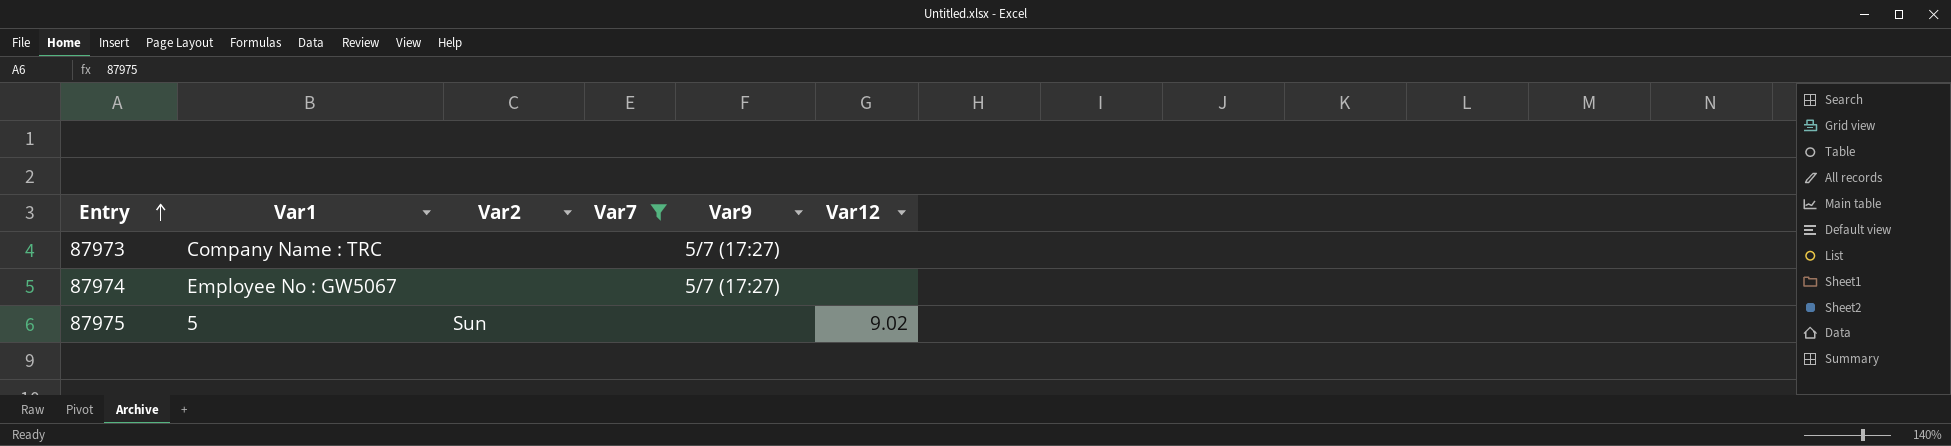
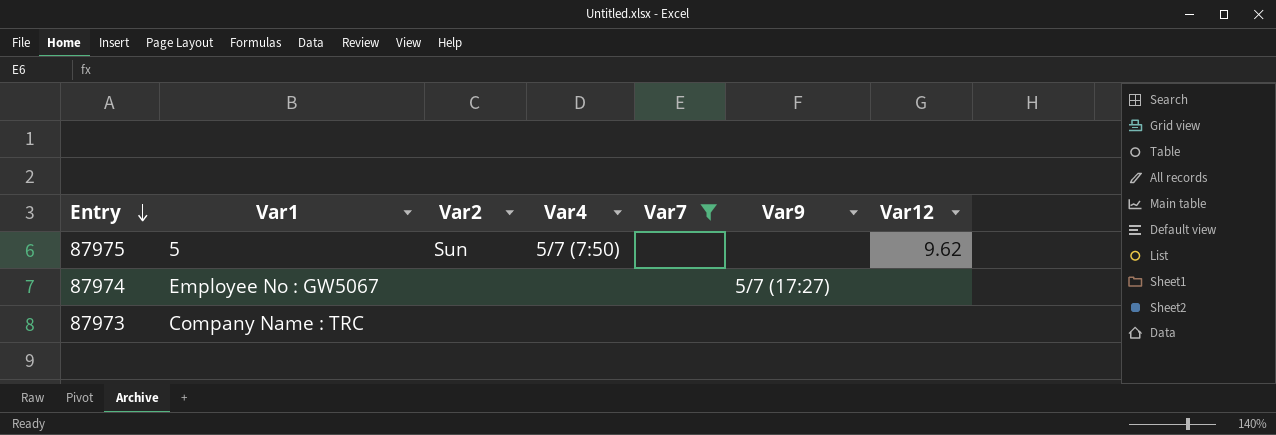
row order: Entry ascending -> Entry descending
column Var4 | position: none -> 4
87975 | Var12: 9.02 -> 9.62
87973 | Var9: 5/7 (17:27) -> none

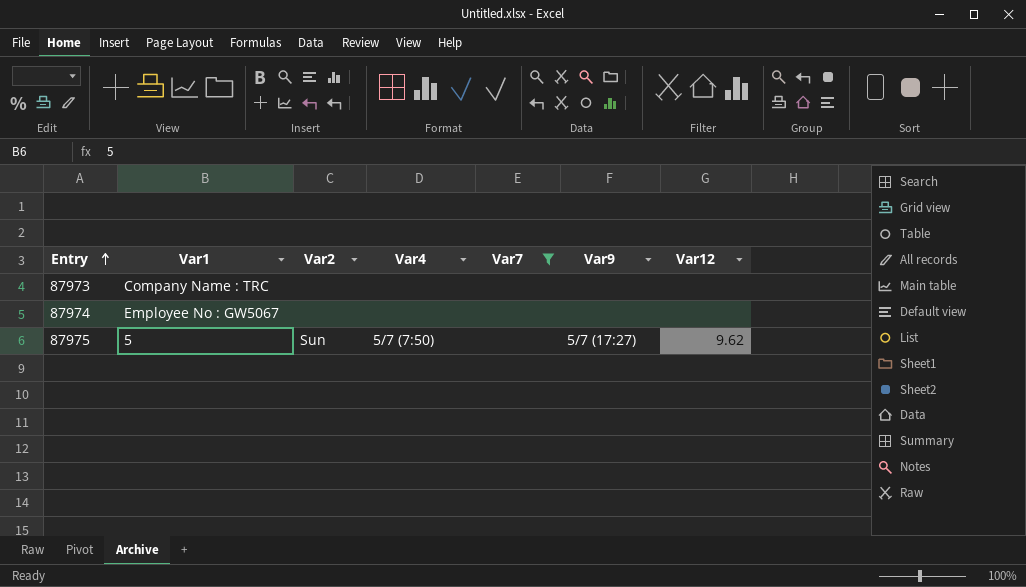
row order: Entry descending -> Entry ascending
87974 | Var9: 5/7 (17:27) -> none
87975 | Var9: none -> 5/7 (17:27)

